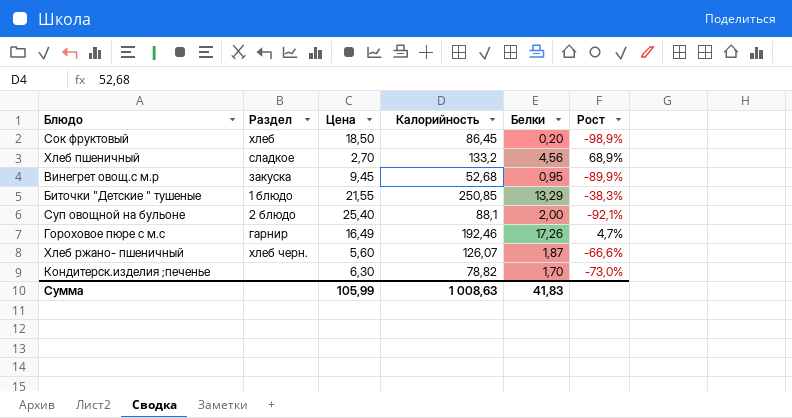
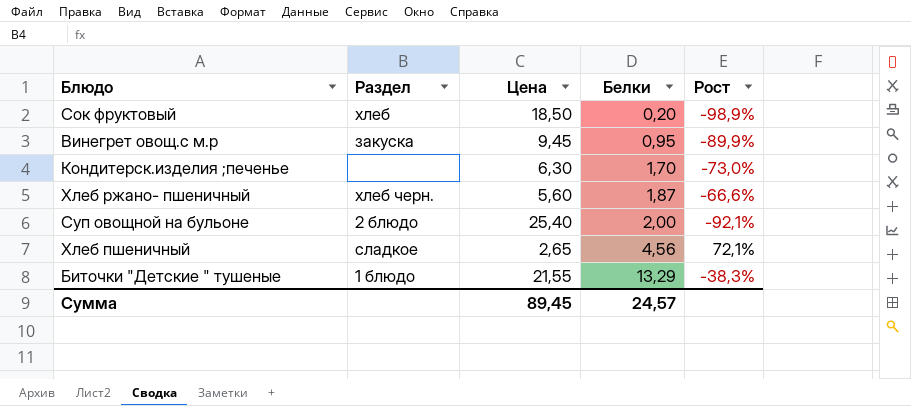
row order: none -> Белки ascending
column Калорийность | position: 4 -> none
row Гороховое пюре с м.с: гарнир | 16,49 | 192,46 | 17,26 | 4,7% -> none
Хлеб пшеничный | Цена: 2,70 -> 2,65
Хлеб пшеничный | Рост: 68,9% -> 72,1%
Сумма | Цена: 105,99 -> 89,45
Сумма | Белки: 41,83 -> 24,57

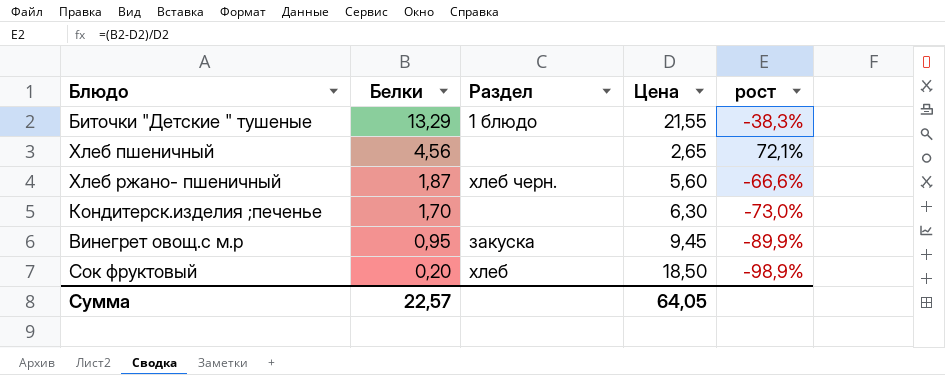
row order: Белки ascending -> Белки descending
column Белки | position: 4 -> 2
column name: Рост -> рост
row Суп овощной на бульоне: 2 блюдо | 25,40 | 2,00 | -92,1% -> none
Хлеб пшеничный | Раздел: сладкое -> none
Сумма | Белки: 24,57 -> 22,57
Сумма | Цена: 89,45 -> 64,05

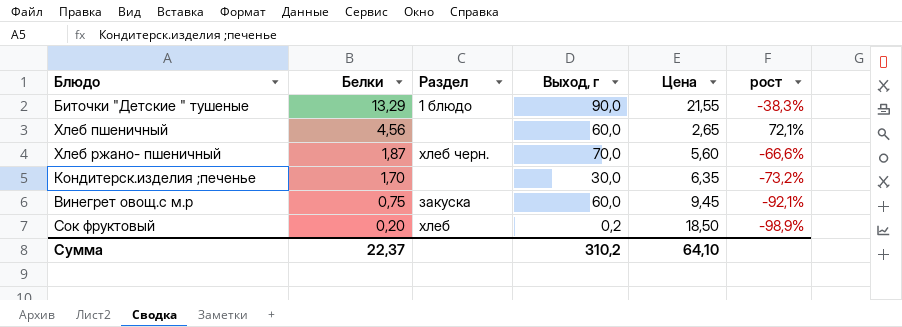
column Выход, г | position: none -> 4
Кондитерск.изделия ;печенье | Цена: 6,30 -> 6,35
Кондитерск.изделия ;печенье | рост: -73,0% -> -73,2%
Винегрет овощ.с м.р | Белки: 0,95 -> 0,75
Винегрет овощ.с м.р | рост: -89,9% -> -92,1%
Сумма | Белки: 22,57 -> 22,37
Сумма | Цена: 64,05 -> 64,10

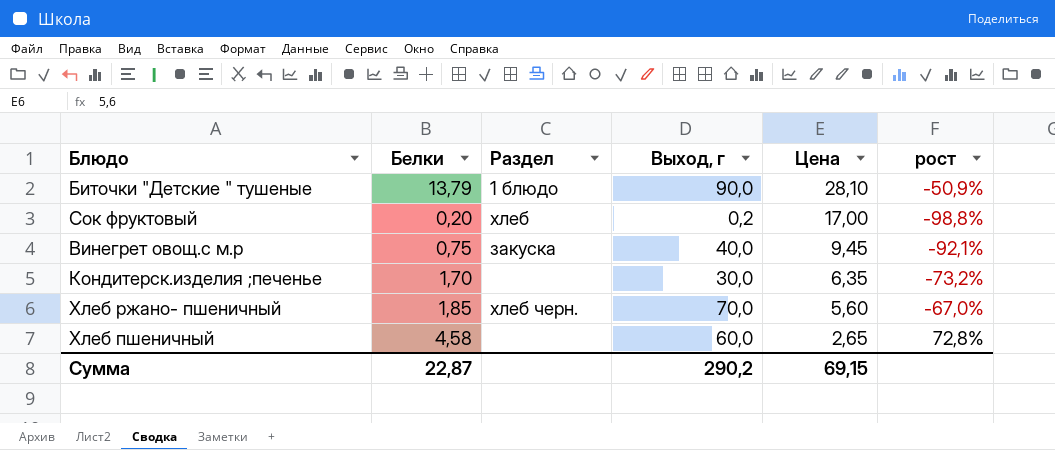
row order: Белки descending -> Цена descending
Биточки "Детские " тушеные | Белки: 13,29 -> 13,79
Биточки "Детские " тушеные | Цена: 21,55 -> 28,10
Биточки "Детские " тушеные | рост: -38,3% -> -50,9%
Сок фруктовый | Цена: 18,50 -> 17,00
Сок фруктовый | рост: -98,9% -> -98,8%
Винегрет овощ.с м.р | Выход, г: 60,0 -> 40,0
Хлеб ржано- пшеничный | Белки: 1,87 -> 1,85
Хлеб ржано- пшеничный | рост: -66,6% -> -67,0%
Хлеб пшеничный | Белки: 4,56 -> 4,58
Хлеб пшеничный | рост: 72,1% -> 72,8%
Сумма | Белки: 22,37 -> 22,87
Сумма | Выход, г: 310,2 -> 290,2
Сумма | Цена: 64,10 -> 69,15

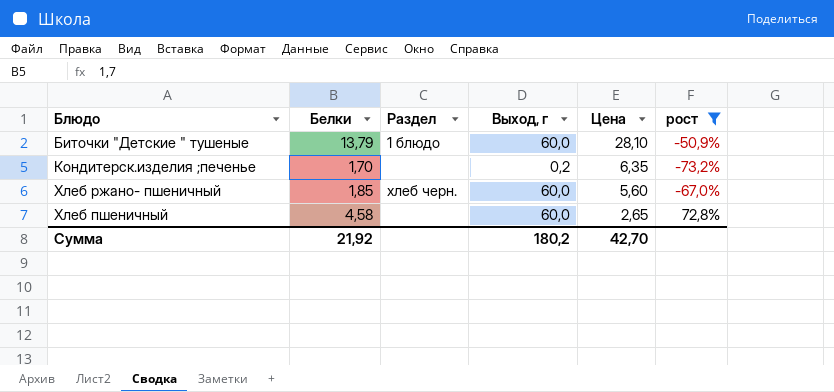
filter: none -> рост >= -73,2%
Биточки "Детские " тушеные | Выход, г: 90,0 -> 60,0
Кондитерск.изделия ;печенье | Выход, г: 30,0 -> 0,2
Хлеб ржано- пшеничный | Выход, г: 70,0 -> 60,0
Сумма | Белки: 22,87 -> 21,92
Сумма | Выход, г: 290,2 -> 180,2
Сумма | Цена: 69,15 -> 42,70

